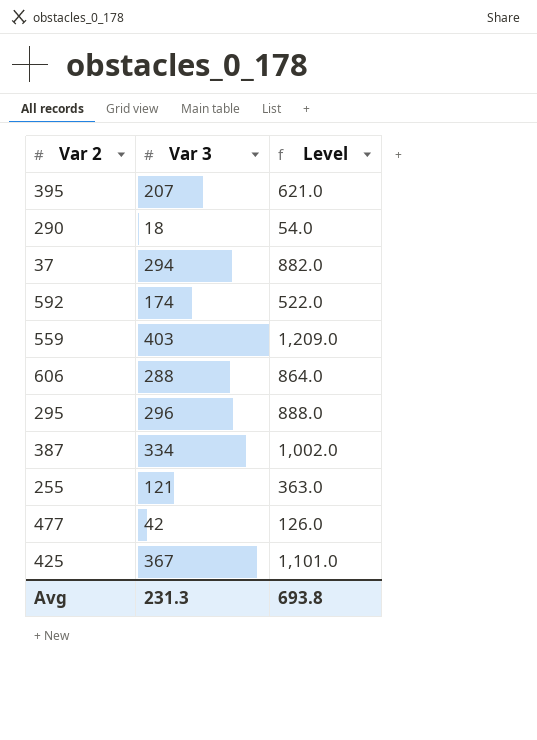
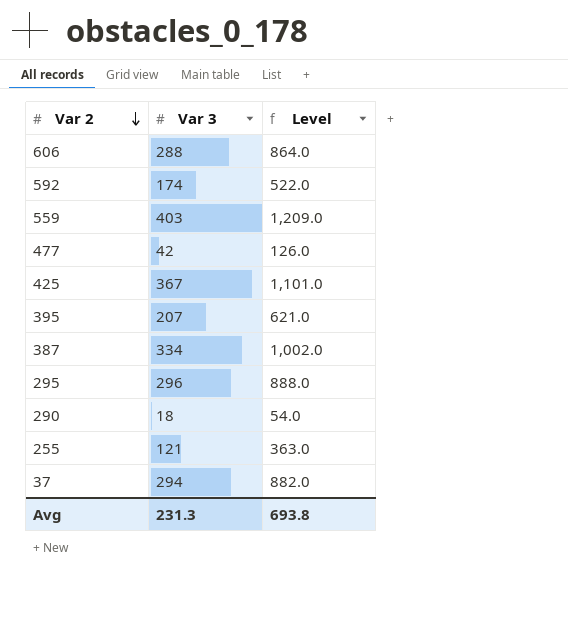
row order: none -> Var 2 descending

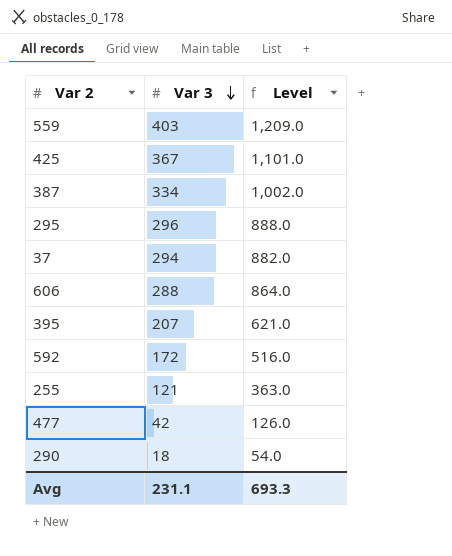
row order: Var 2 descending -> Var 3 descending
592 | Var 3: 174 -> 172
592 | Level: 522.0 -> 516.0
Avg | Var 3: 231.3 -> 231.1
Avg | Level: 693.8 -> 693.3

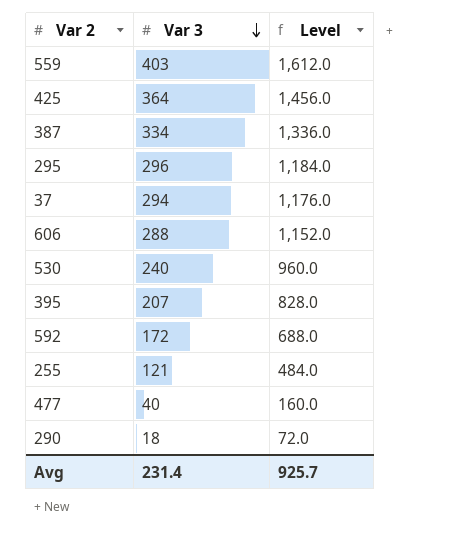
column Level | formula: [Var 3] * 3 -> [Var 3] * 4
425 | Var 3: 367 -> 364
row 530: none -> 240 | 960.0
477 | Var 3: 42 -> 40
Avg | Var 3: 231.1 -> 231.4
Avg | Level: 693.3 -> 925.7

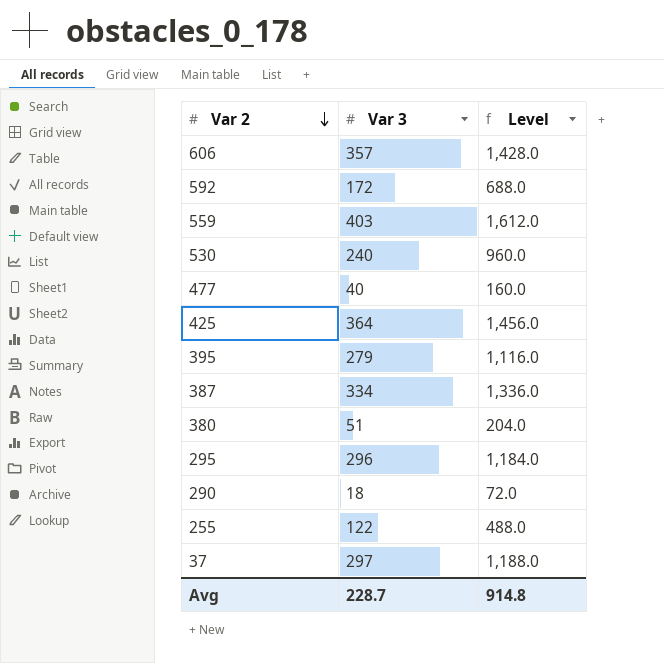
row order: Var 3 descending -> Var 2 descending
606 | Var 3: 288 -> 357
606 | Level: 1,152.0 -> 1,428.0
395 | Var 3: 207 -> 279
395 | Level: 828.0 -> 1,116.0
row 380: none -> 51 | 204.0
255 | Var 3: 121 -> 122
255 | Level: 484.0 -> 488.0
37 | Var 3: 294 -> 297
37 | Level: 1,176.0 -> 1,188.0
Avg | Var 3: 231.4 -> 228.7
Avg | Level: 925.7 -> 914.8

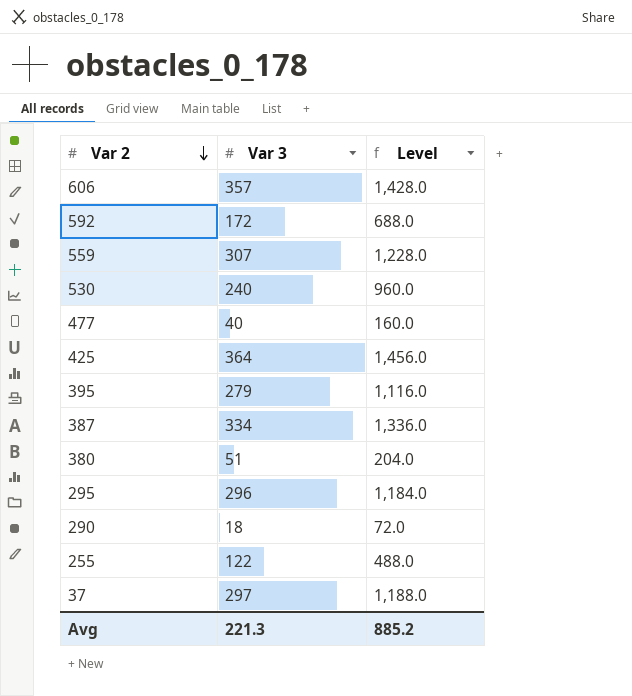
559 | Var 3: 403 -> 307
559 | Level: 1,612.0 -> 1,228.0
Avg | Var 3: 228.7 -> 221.3
Avg | Level: 914.8 -> 885.2

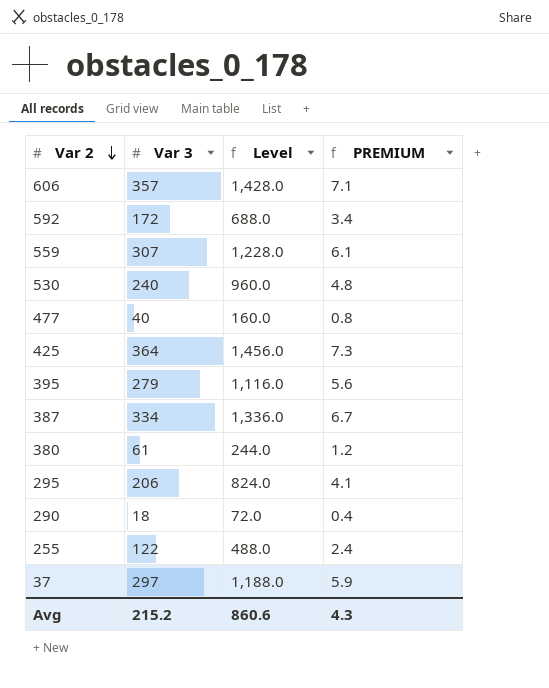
column PREMIUM | formula: none -> [Var 3] * 0.02
380 | Var 3: 51 -> 61
380 | Level: 204.0 -> 244.0
295 | Var 3: 296 -> 206
295 | Level: 1,184.0 -> 824.0
Avg | Var 3: 221.3 -> 215.2
Avg | Level: 885.2 -> 860.6

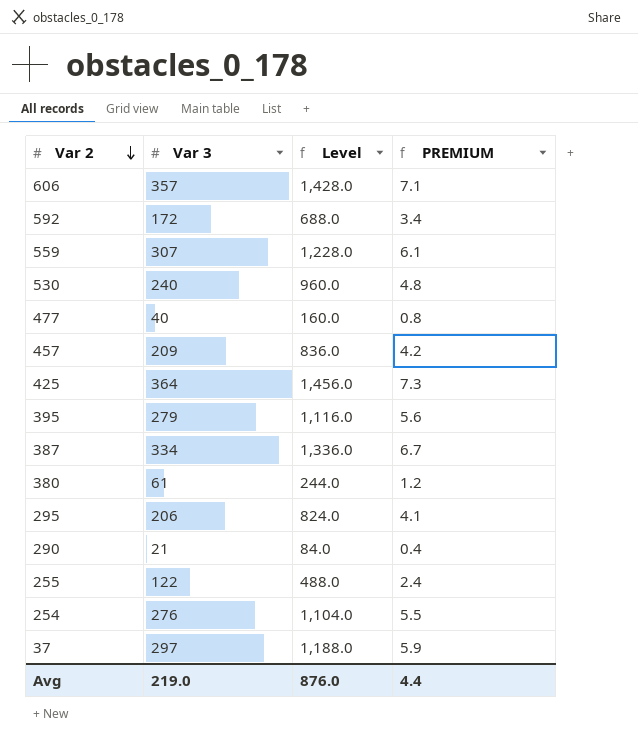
row 457: none -> 209 | 836.0 | 4.2
290 | Var 3: 18 -> 21
290 | Level: 72.0 -> 84.0
row 254: none -> 276 | 1,104.0 | 5.5
Avg | Var 3: 215.2 -> 219.0
Avg | Level: 860.6 -> 876.0
Avg | PREMIUM: 4.3 -> 4.4

